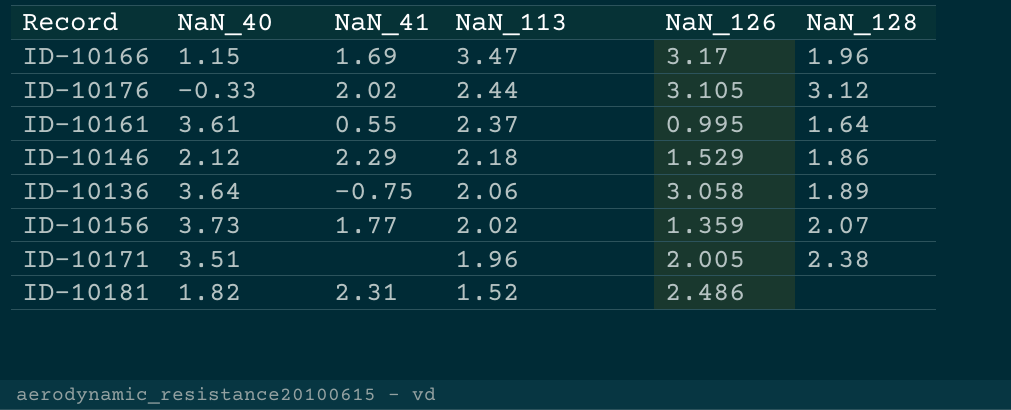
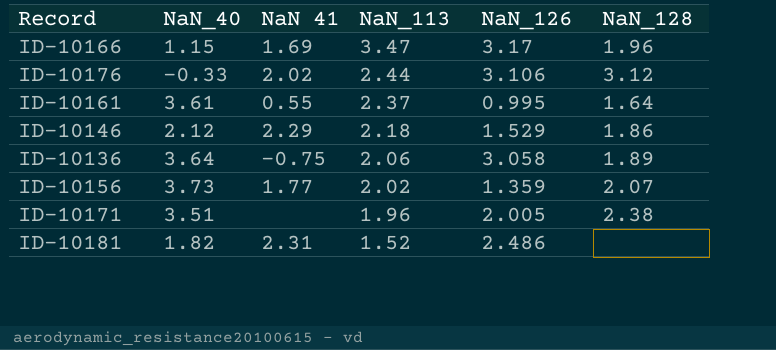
column name: NaN_41 -> NaN 41
ID-10176 | NaN_126: 3.105 -> 3.106

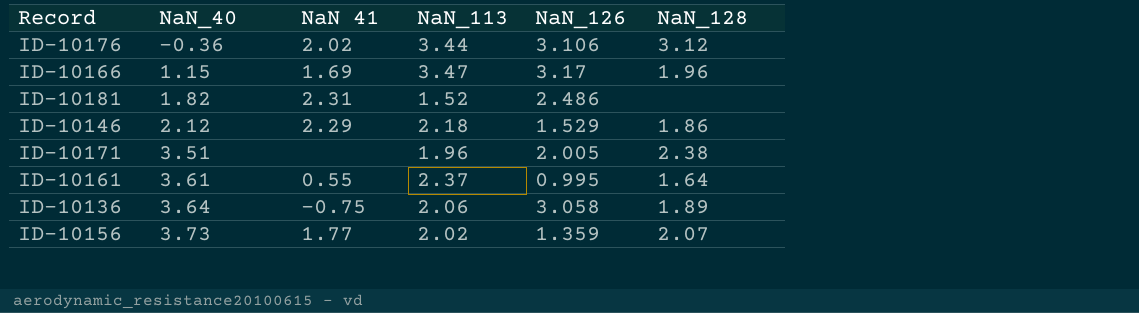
row order: NaN_113 descending -> NaN_40 ascending
ID-10176 | NaN_40: -0.33 -> -0.36
ID-10176 | NaN_113: 2.44 -> 3.44

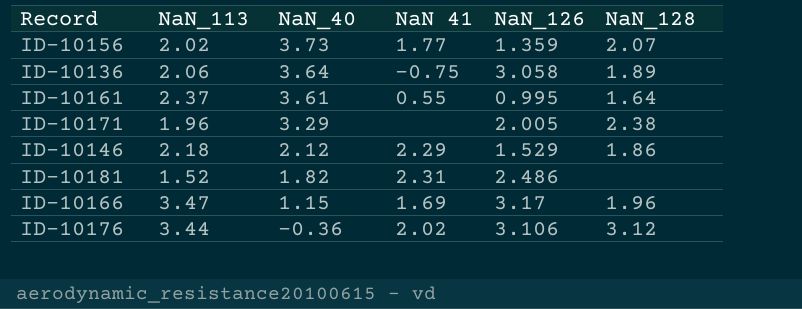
row order: NaN_40 ascending -> NaN_40 descending
column NaN_113 | position: 4 -> 2
ID-10171 | NaN_40: 3.51 -> 3.29

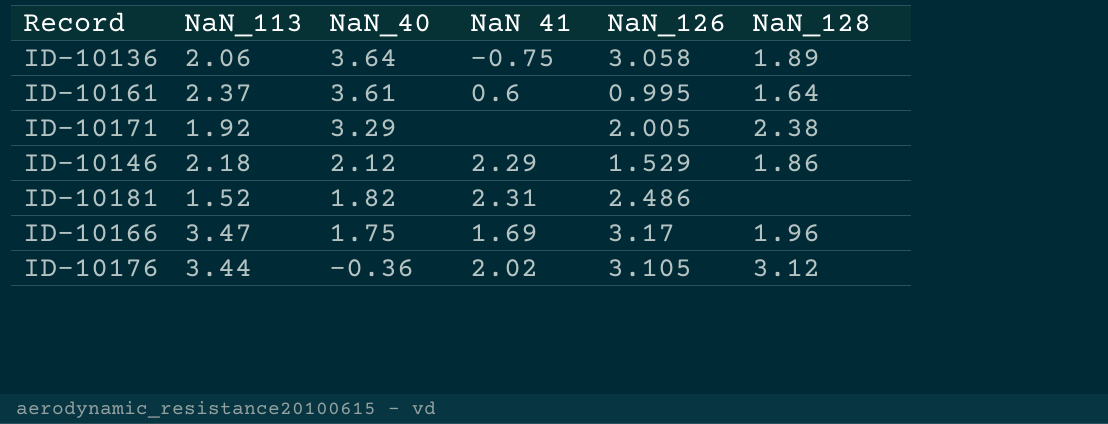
row ID-10156: 2.02 | 3.73 | 1.77 | 1.359 | 2.07 -> none
ID-10161 | NaN 41: 0.55 -> 0.6
ID-10171 | NaN_113: 1.96 -> 1.92
ID-10166 | NaN_40: 1.15 -> 1.75
ID-10176 | NaN_126: 3.106 -> 3.105

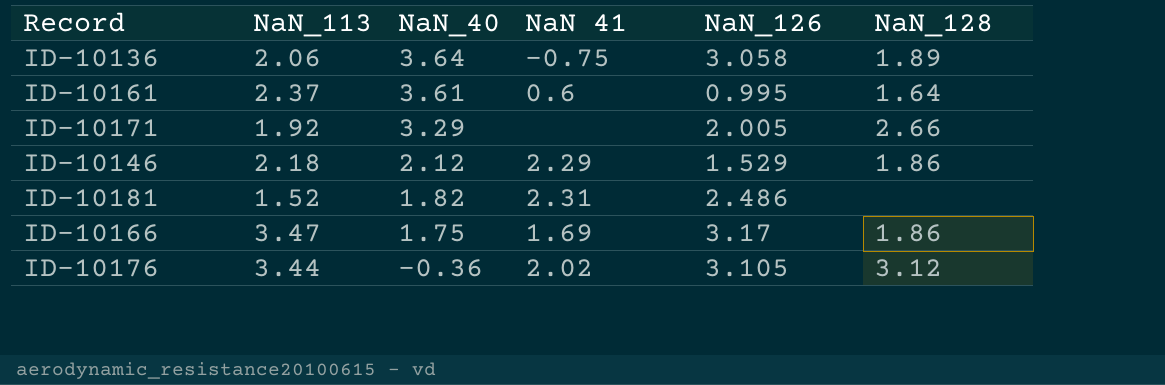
ID-10171 | NaN_128: 2.38 -> 2.66
ID-10166 | NaN_128: 1.96 -> 1.86

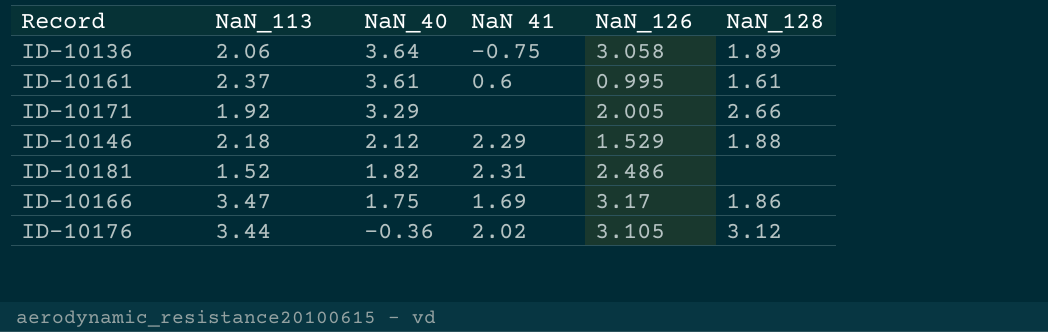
ID-10161 | NaN_128: 1.64 -> 1.61
ID-10146 | NaN_128: 1.86 -> 1.88

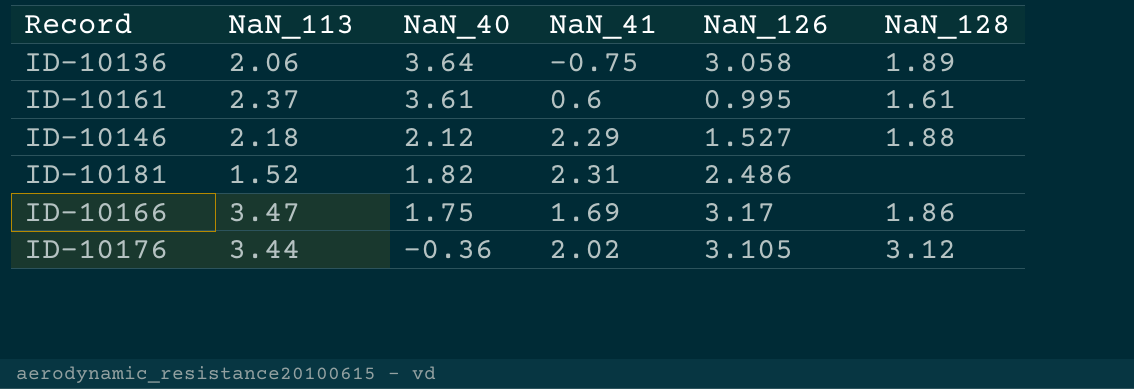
column name: NaN 41 -> NaN_41
row ID-10171: 1.92 | 3.29 | none | 2.005 | 2.66 -> none
ID-10146 | NaN_126: 1.529 -> 1.527

